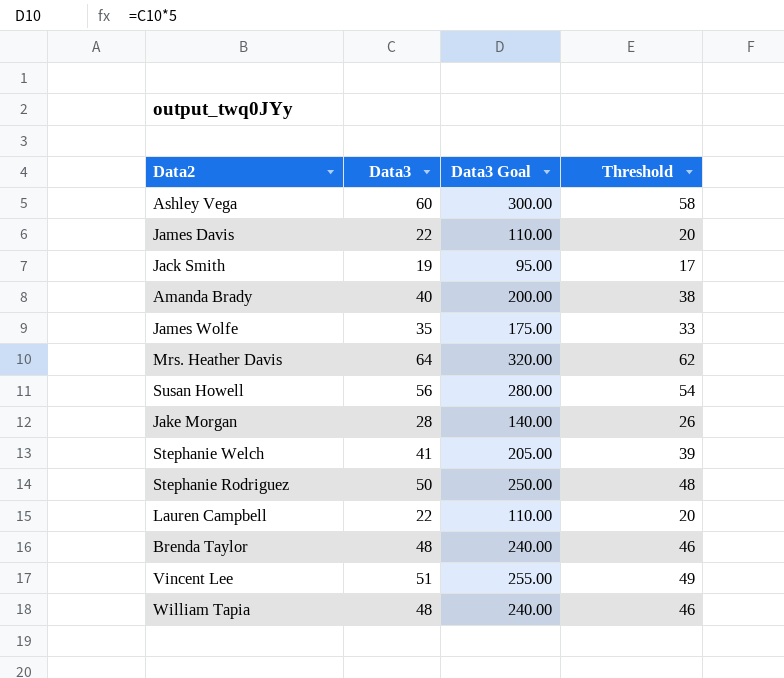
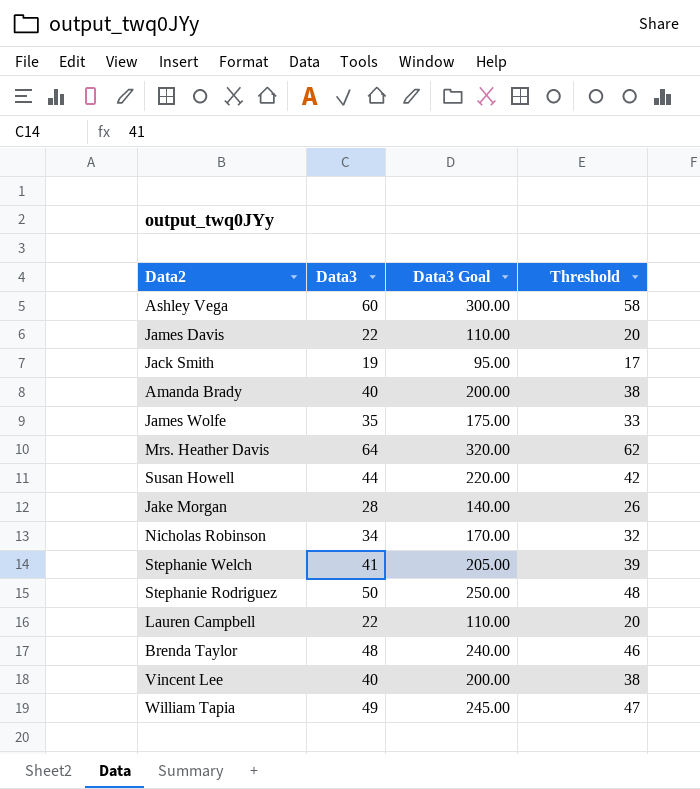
Susan Howell | Data3: 56 -> 44
Susan Howell | Data3 Goal: 280.00 -> 220.00
Susan Howell | Threshold: 54 -> 42
row Nicholas Robinson: none -> 34 | 170.00 | 32
Vincent Lee | Data3: 51 -> 40
Vincent Lee | Data3 Goal: 255.00 -> 200.00
Vincent Lee | Threshold: 49 -> 38
William Tapia | Data3: 48 -> 49
William Tapia | Data3 Goal: 240.00 -> 245.00
William Tapia | Threshold: 46 -> 47

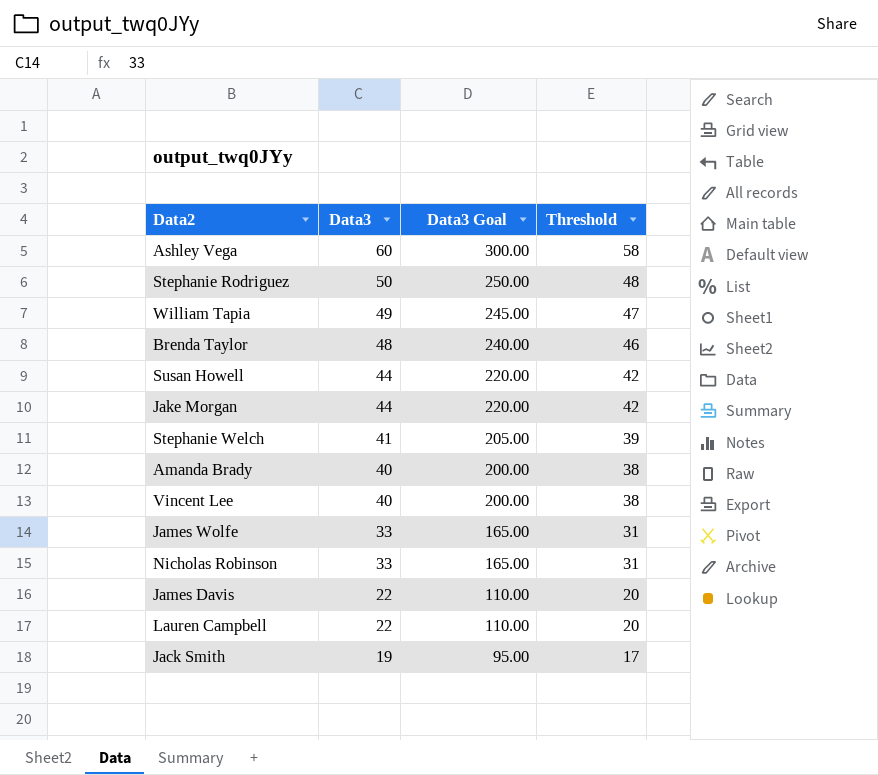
row order: none -> Data3 descending
row Mrs. Heather Davis: 64 | 320.00 | 62 -> none
Jake Morgan | Data3: 28 -> 44
Jake Morgan | Data3 Goal: 140.00 -> 220.00
Jake Morgan | Threshold: 26 -> 42
James Wolfe | Data3: 35 -> 33
James Wolfe | Data3 Goal: 175.00 -> 165.00
James Wolfe | Threshold: 33 -> 31
Nicholas Robinson | Data3: 34 -> 33
Nicholas Robinson | Data3 Goal: 170.00 -> 165.00
Nicholas Robinson | Threshold: 32 -> 31

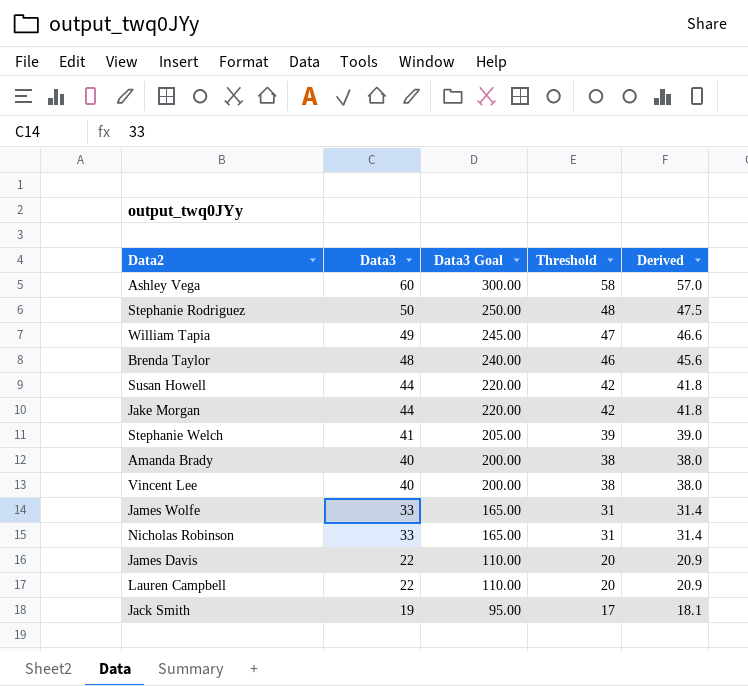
column Derived | formula: none -> [Data3] * 0.95

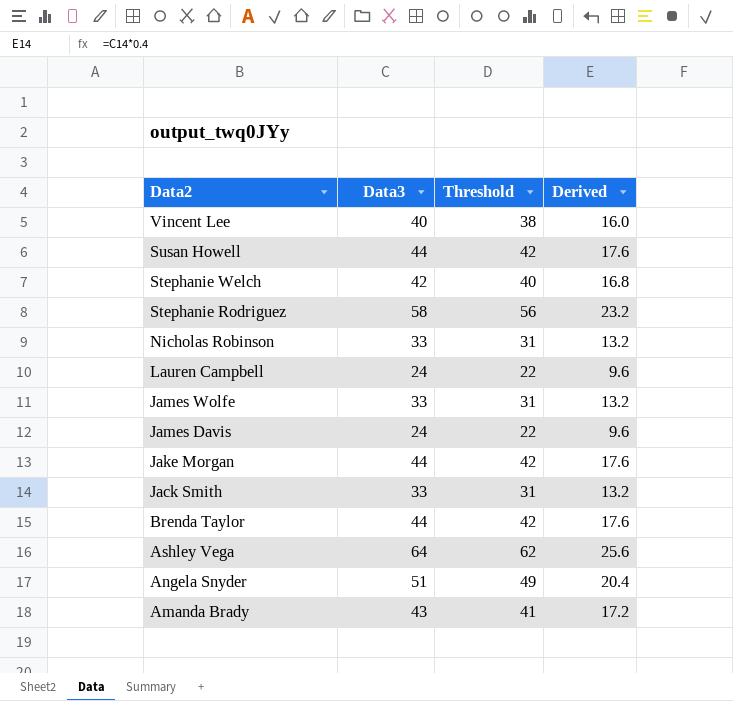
row order: Data3 descending -> Data2 descending
column Data3 Goal | formula: [Data3] * 5 -> none
column Derived | formula: [Data3] * 0.95 -> [Data3] * 0.4
row William Tapia: 49 | 245.00 | 47 | 46.6 -> none
Stephanie Welch | Data3: 41 -> 42
Stephanie Welch | Threshold: 39 -> 40
Stephanie Rodriguez | Data3: 50 -> 58
Stephanie Rodriguez | Threshold: 48 -> 56
Lauren Campbell | Data3: 22 -> 24
Lauren Campbell | Threshold: 20 -> 22
James Davis | Data3: 22 -> 24
James Davis | Threshold: 20 -> 22
Jack Smith | Data3: 19 -> 33
Jack Smith | Threshold: 17 -> 31
Brenda Taylor | Data3: 48 -> 44
Brenda Taylor | Threshold: 46 -> 42
Ashley Vega | Data3: 60 -> 64
Ashley Vega | Threshold: 58 -> 62
row Angela Snyder: none -> 51 | 49 | 20.4
Amanda Brady | Data3: 40 -> 43
Amanda Brady | Threshold: 38 -> 41

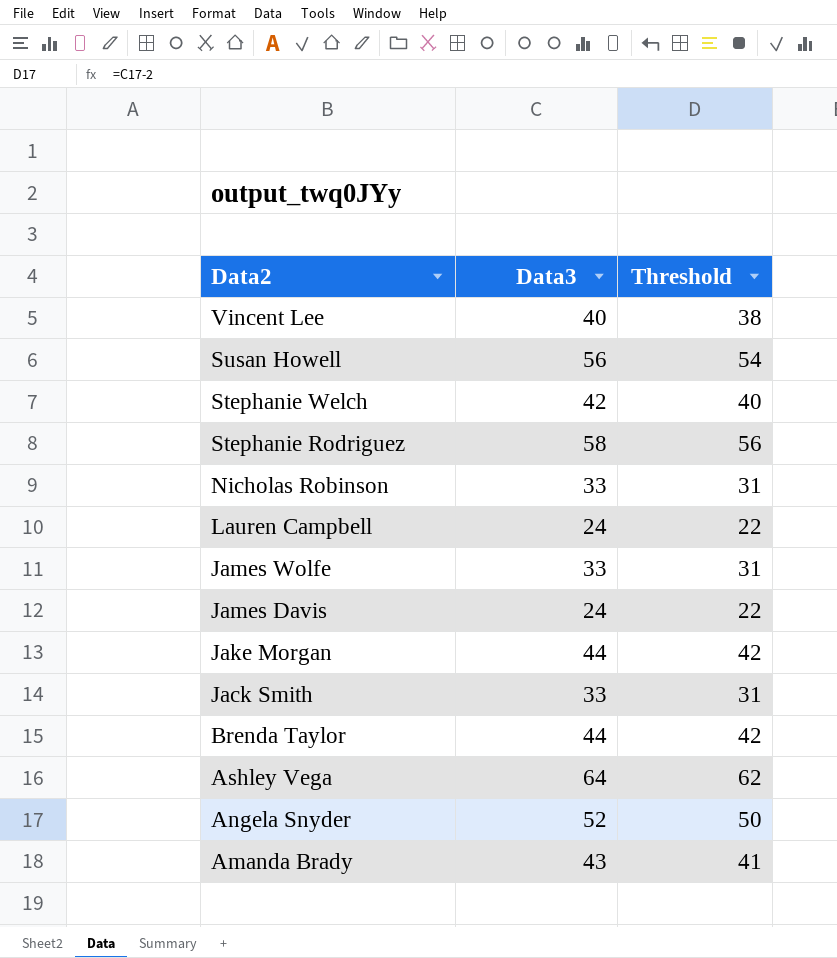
column Derived | formula: [Data3] * 0.4 -> none
Susan Howell | Data3: 44 -> 56
Susan Howell | Threshold: 42 -> 54
Angela Snyder | Data3: 51 -> 52
Angela Snyder | Threshold: 49 -> 50

